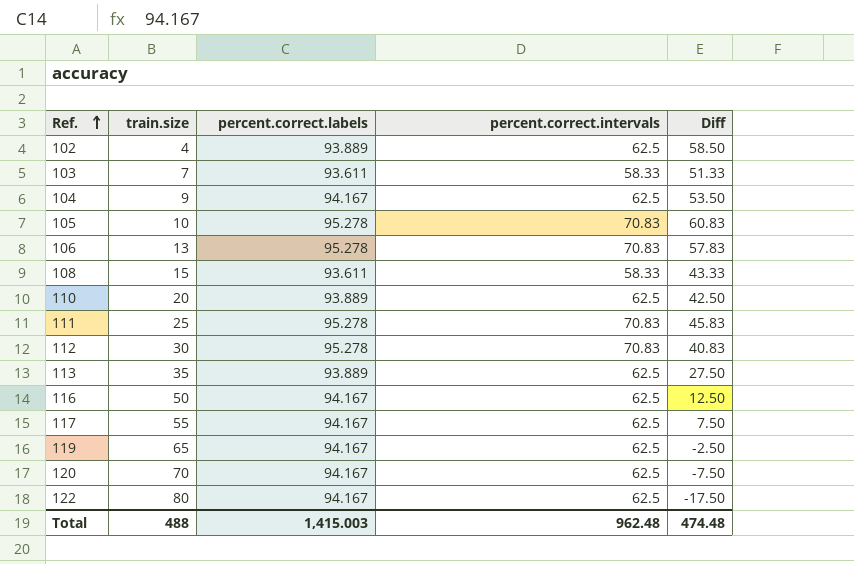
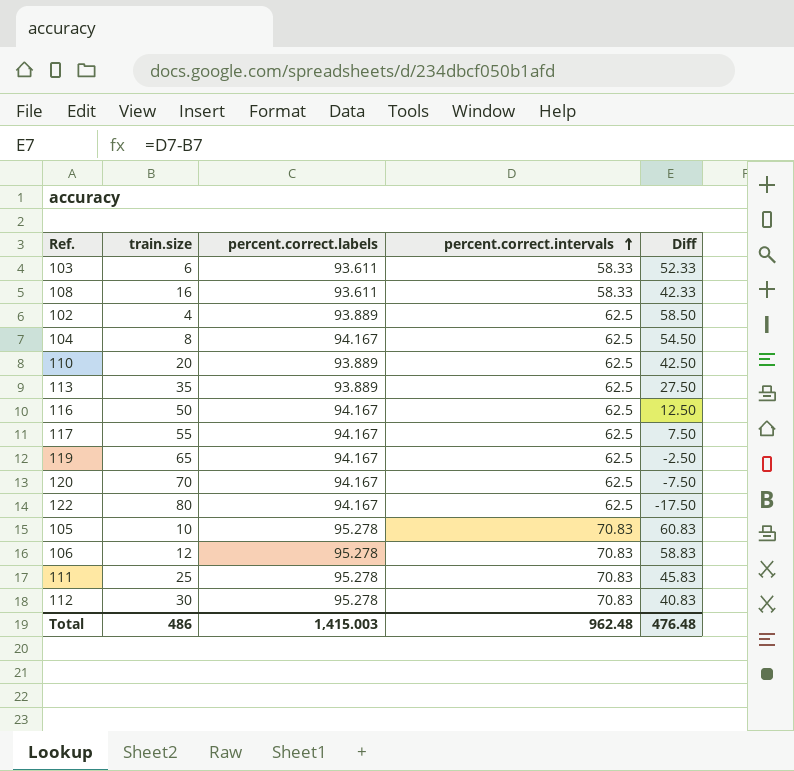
row order: Ref. ascending -> percent.correct.intervals ascending
103 | train.size: 7 -> 6
103 | Diff: 51.33 -> 52.33
108 | train.size: 15 -> 16
108 | Diff: 43.33 -> 42.33
104 | train.size: 9 -> 8
104 | Diff: 53.50 -> 54.50
106 | train.size: 13 -> 12
106 | Diff: 57.83 -> 58.83
Total | train.size: 488 -> 486
Total | Diff: 474.48 -> 476.48

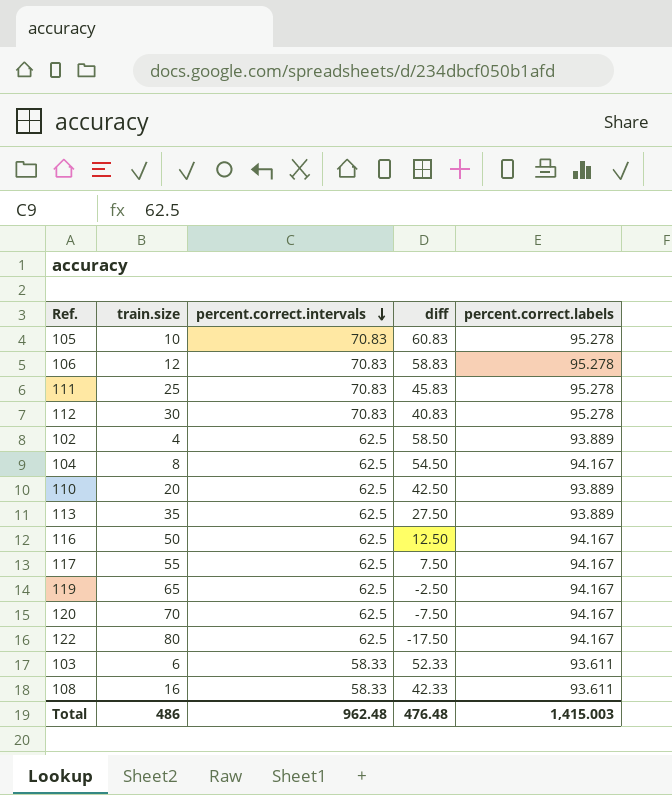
row order: percent.correct.intervals ascending -> percent.correct.intervals descending
column name: Diff -> diff
column percent.correct.labels | position: 3 -> 5

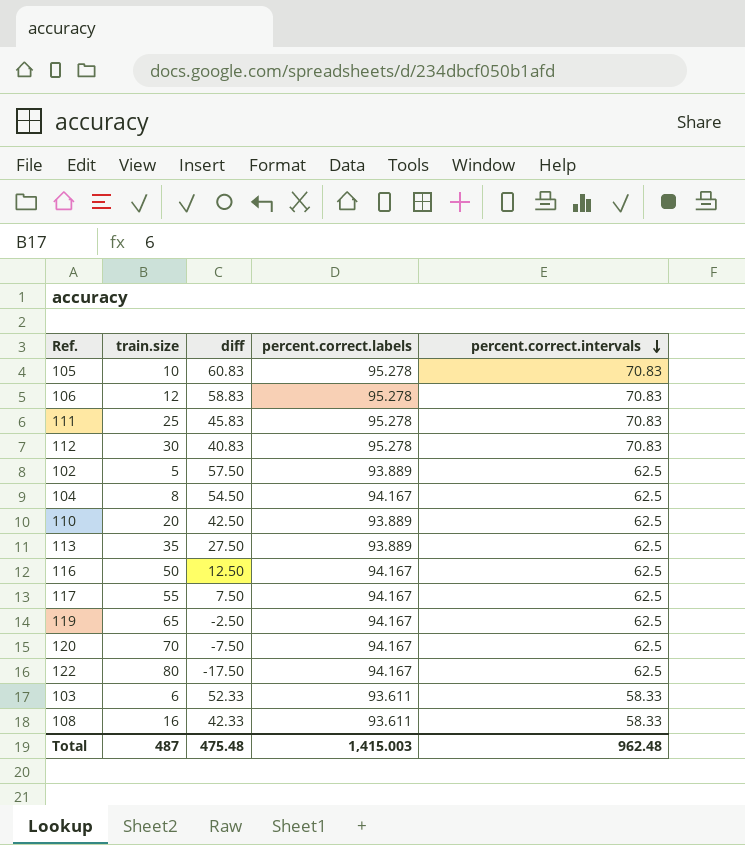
column percent.correct.intervals | position: 3 -> 5
102 | train.size: 4 -> 5
102 | diff: 58.50 -> 57.50
Total | train.size: 486 -> 487
Total | diff: 476.48 -> 475.48

